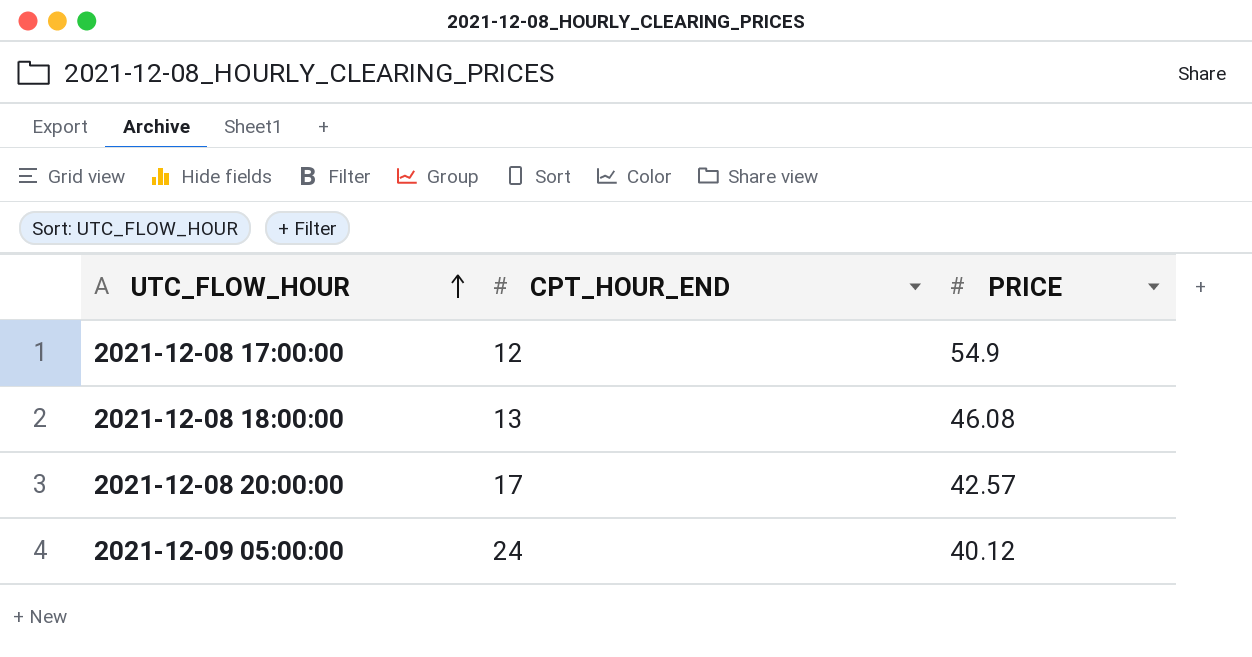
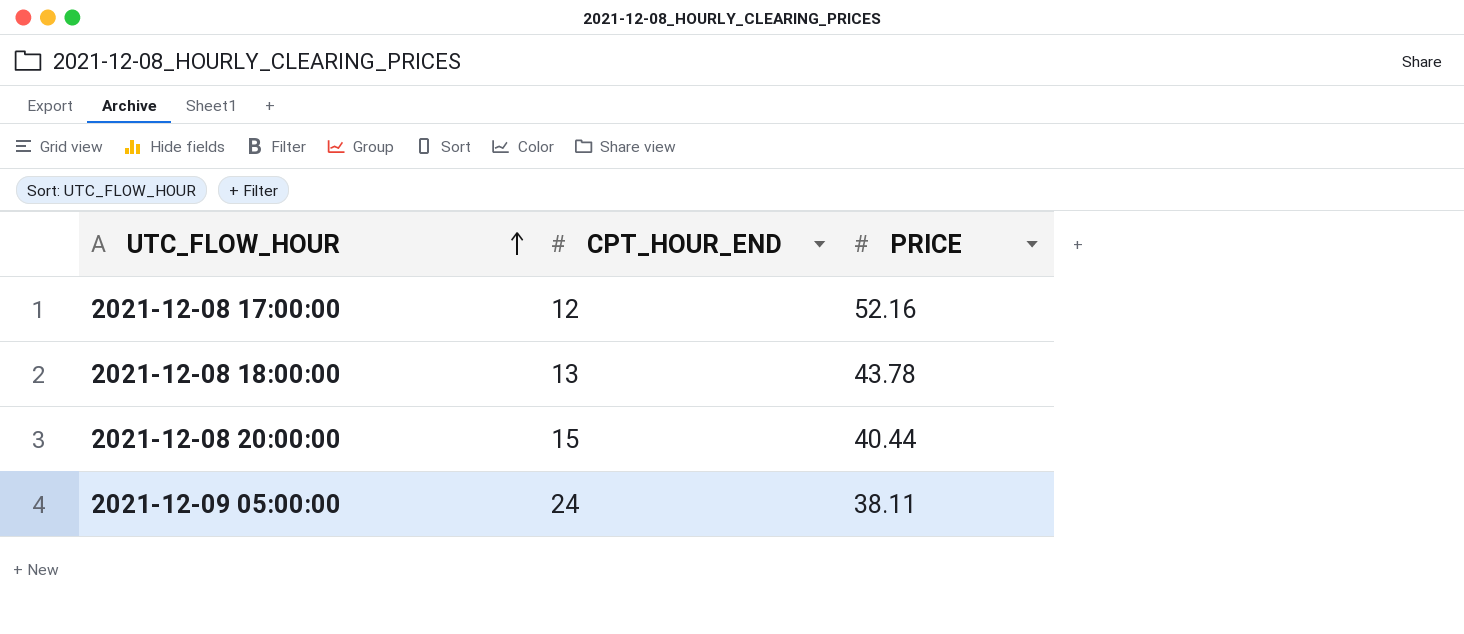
2021-12-08 17:00:00 | PRICE: 54.9 -> 52.16
2021-12-08 18:00:00 | PRICE: 46.08 -> 43.78
2021-12-08 20:00:00 | CPT_HOUR_END: 17 -> 15
2021-12-08 20:00:00 | PRICE: 42.57 -> 40.44
2021-12-09 05:00:00 | PRICE: 40.12 -> 38.11

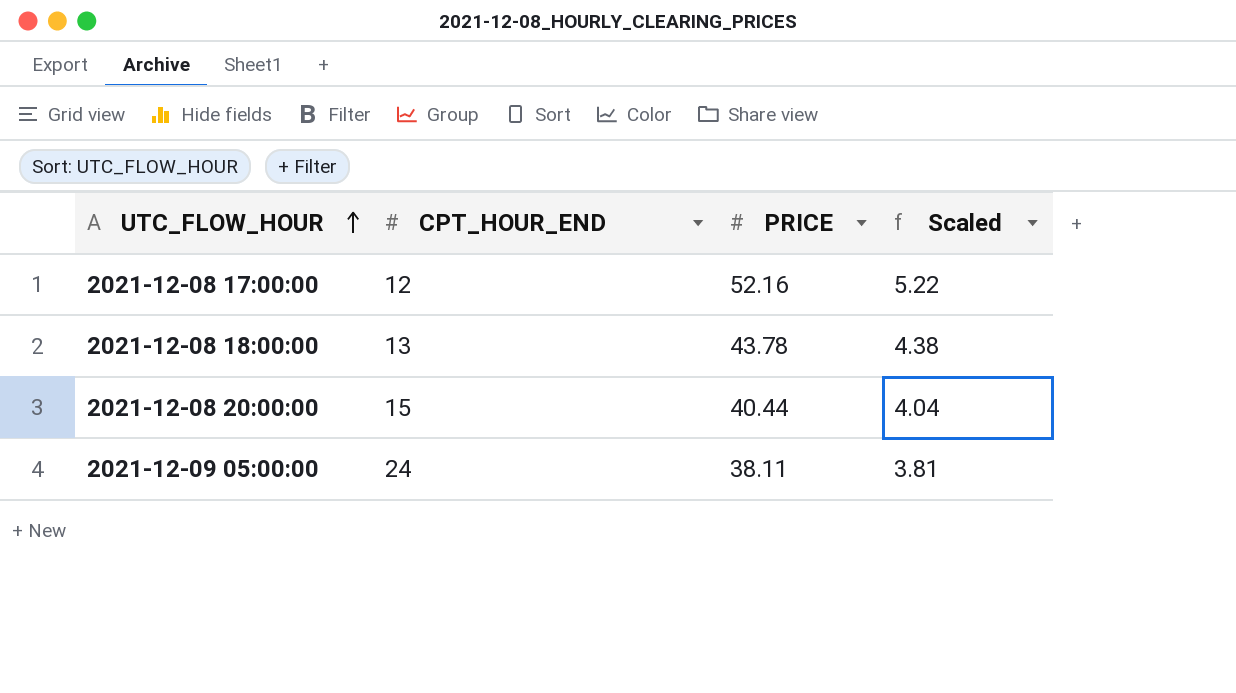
column Scaled | formula: none -> [PRICE] * 0.1

